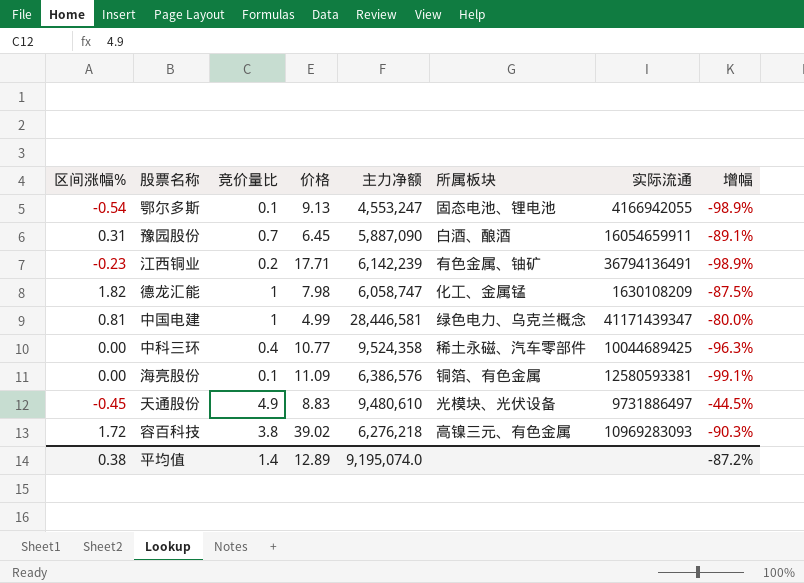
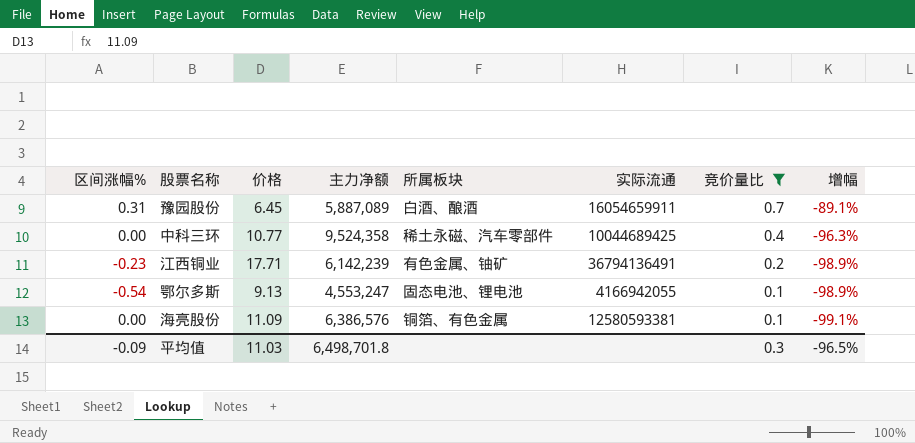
filter: none -> 竞价量比 <= 0.7
row order: none -> 竞价量比 descending
column 竞价量比 | position: 3 -> 7
豫园股份 | 主力净额: 5,887,090 -> 5,887,089
平均值 | 区间涨幅%: 0.38 -> -0.09
平均值 | 价格: 12.89 -> 11.03
平均值 | 主力净额: 9,195,074.0 -> 6,498,701.8
平均值 | 竞价量比: 1.4 -> 0.3
平均值 | 增幅: -87.2% -> -96.5%

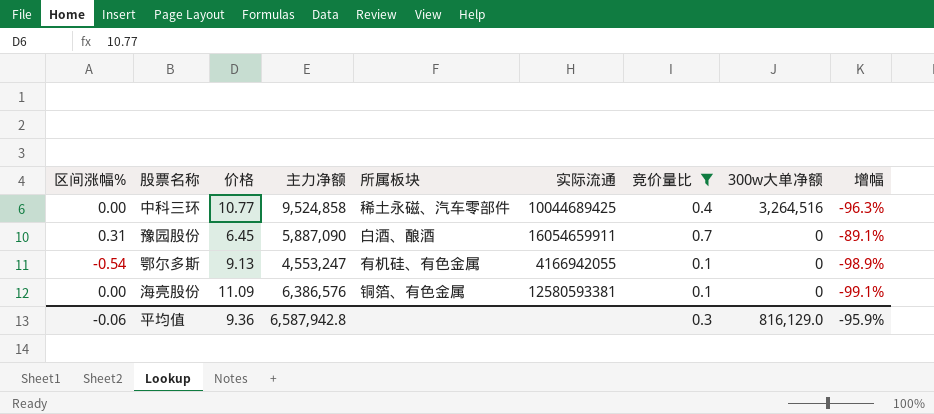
row order: 竞价量比 descending -> 300w大单净额 descending
column 300w大单净额 | position: none -> 8
row 江西铜业: -0.23 | 17.71 | 6,142,239 | 有色金属、铀矿 | 36794136491 | 0.2 | -98.9% -> none
中科三环 | 主力净额: 9,524,358 -> 9,524,858
豫园股份 | 主力净额: 5,887,089 -> 5,887,090
鄂尔多斯 | 所属板块: 固态电池、锂电池 -> 有机硅、有色金属
平均值 | 区间涨幅%: -0.09 -> -0.06
平均值 | 价格: 11.03 -> 9.36
平均值 | 主力净额: 6,498,701.8 -> 6,587,942.8
平均值 | 增幅: -96.5% -> -95.9%

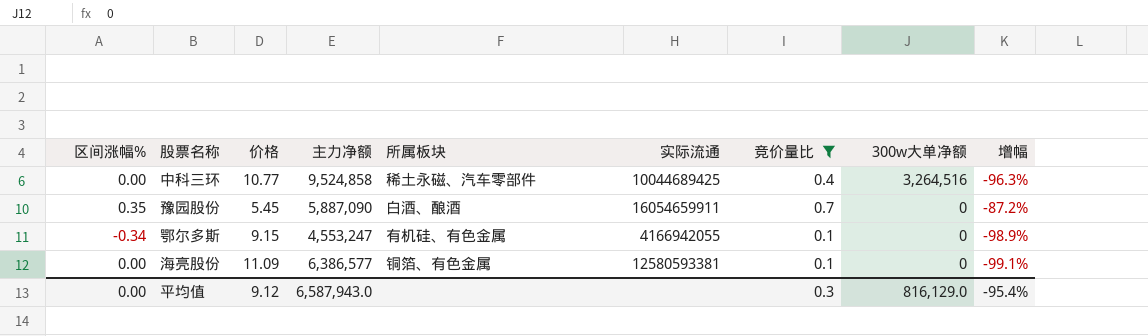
豫园股份 | 区间涨幅%: 0.31 -> 0.35
豫园股份 | 价格: 6.45 -> 5.45
豫园股份 | 增幅: -89.1% -> -87.2%
鄂尔多斯 | 区间涨幅%: -0.54 -> -0.34
鄂尔多斯 | 价格: 9.13 -> 9.15
海亮股份 | 主力净额: 6,386,576 -> 6,386,577
平均值 | 区间涨幅%: -0.06 -> 0.00
平均值 | 价格: 9.36 -> 9.12
平均值 | 主力净额: 6,587,942.8 -> 6,587,943.0
平均值 | 增幅: -95.9% -> -95.4%

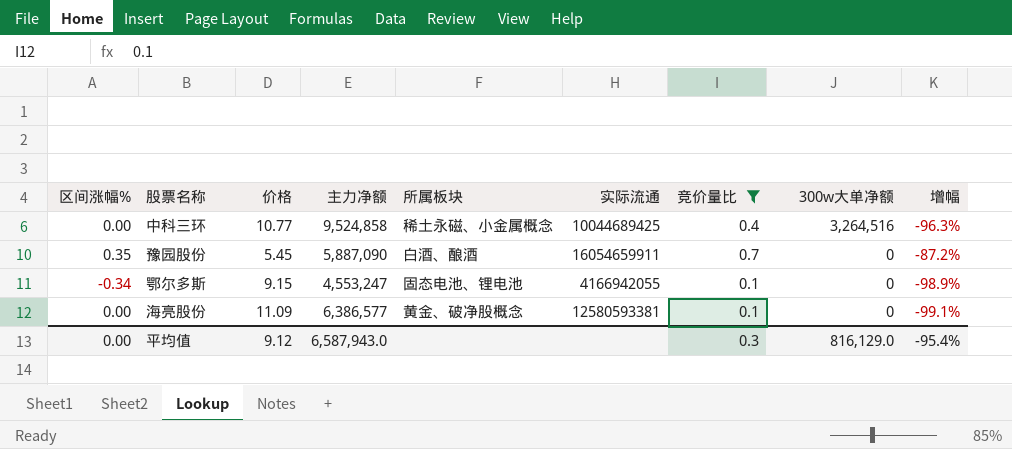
中科三环 | 所属板块: 稀土永磁、汽车零部件 -> 稀土永磁、小金属概念
鄂尔多斯 | 所属板块: 有机硅、有色金属 -> 固态电池、锂电池
海亮股份 | 所属板块: 铜箔、有色金属 -> 黄金、破净股概念

